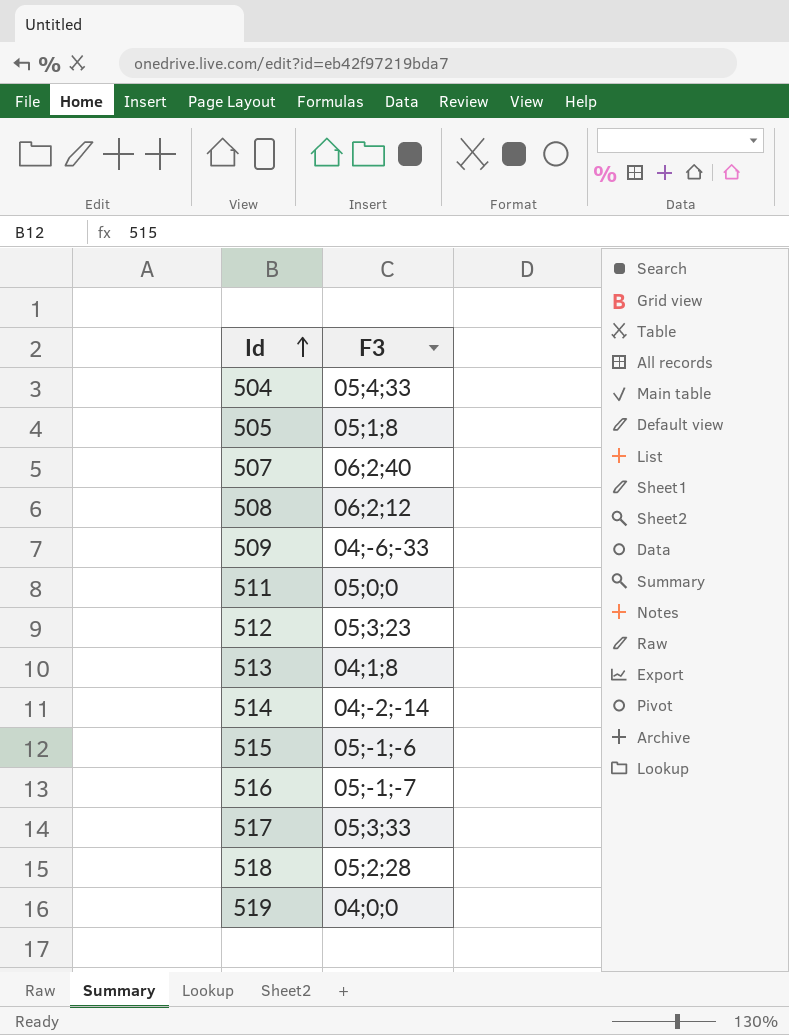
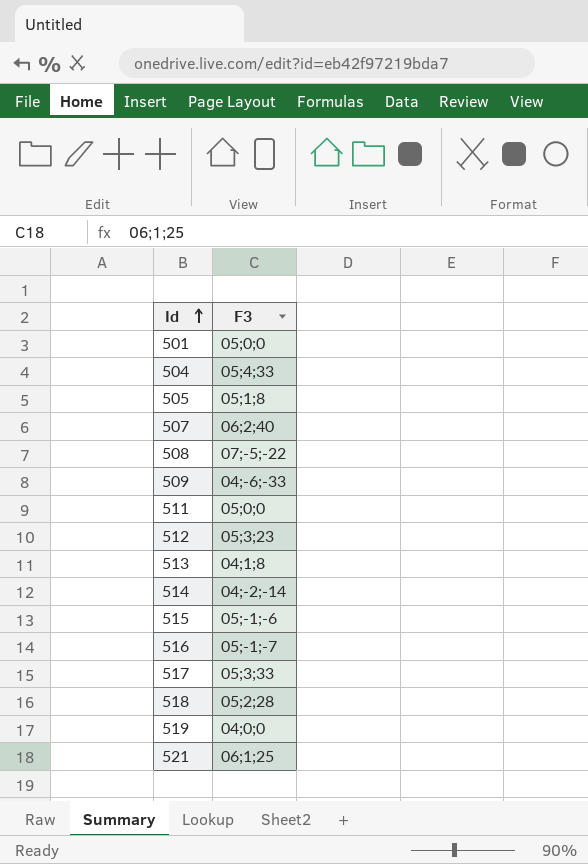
row 501: none -> 05;0;0
508 | F3: 06;2;12 -> 07;-5;-22
row 521: none -> 06;1;25

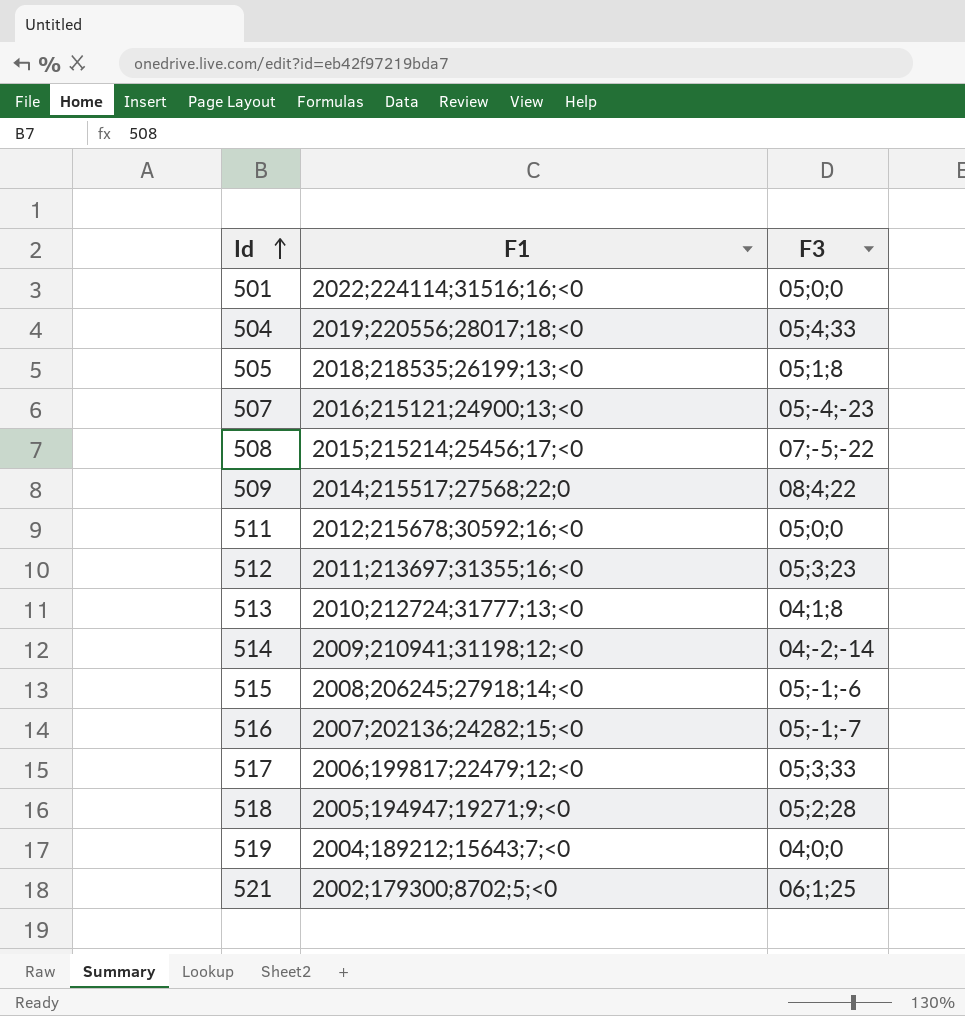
column F1 | position: none -> 2
507 | F3: 06;2;40 -> 05;-4;-23
509 | F3: 04;-6;-33 -> 08;4;22

